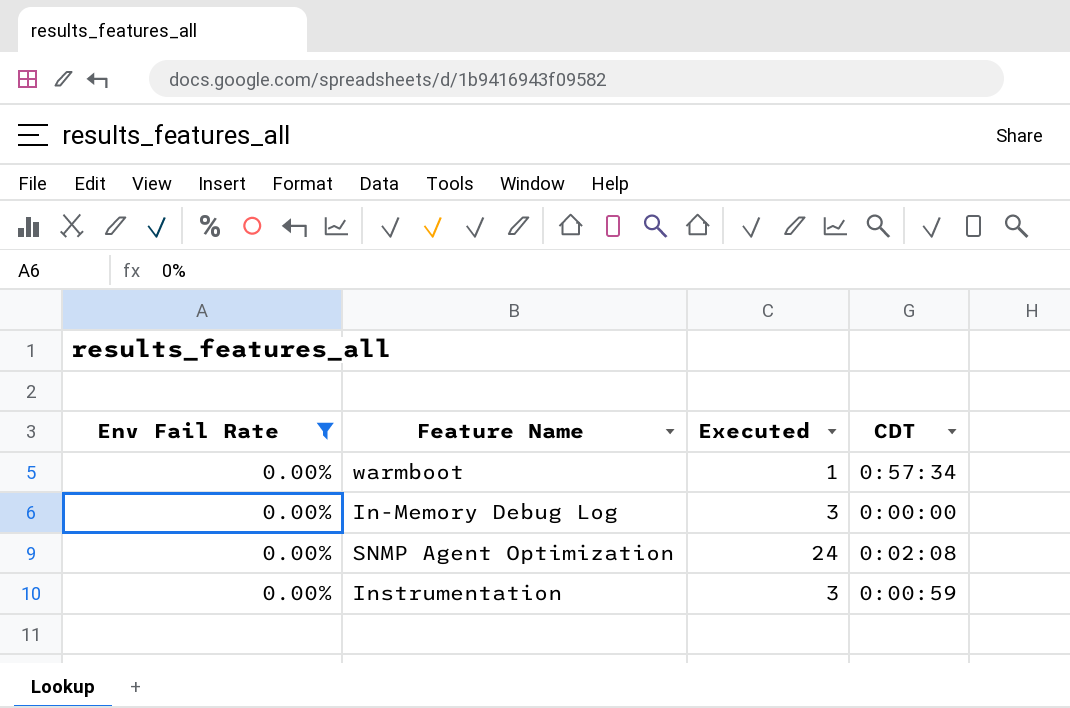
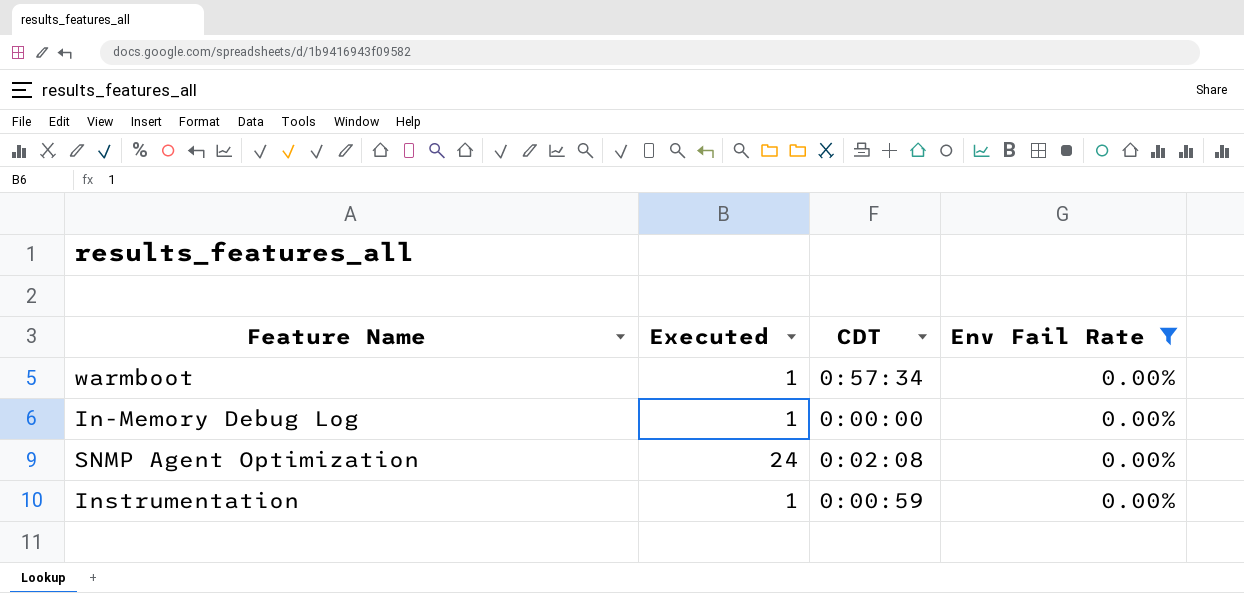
column Env Fail Rate | position: 1 -> 4
In-Memory Debug Log | Executed: 3 -> 1
Instrumentation | Executed: 3 -> 1

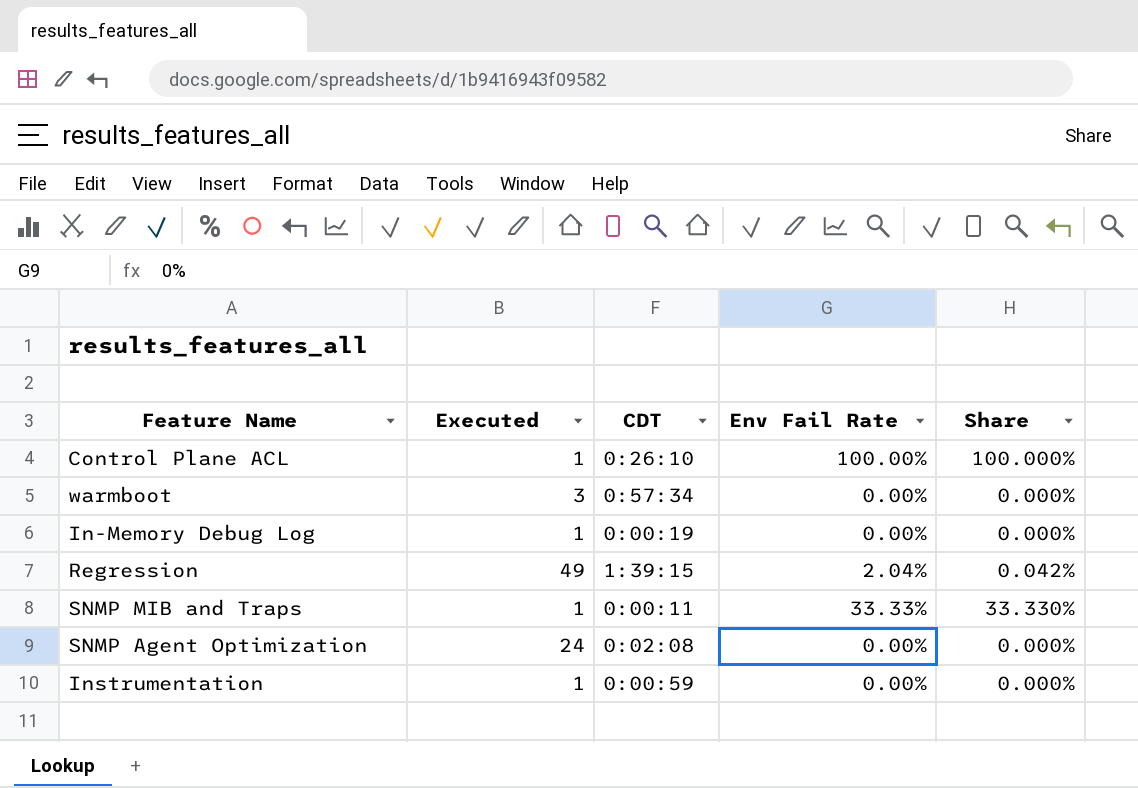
filter: Env Fail Rate = 0.00% -> none
column Share | formula: none -> [Env Fail Rate] / [Executed]
warmboot | Executed: 1 -> 3
In-Memory Debug Log | CDT: 0:00:00 -> 0:00:19

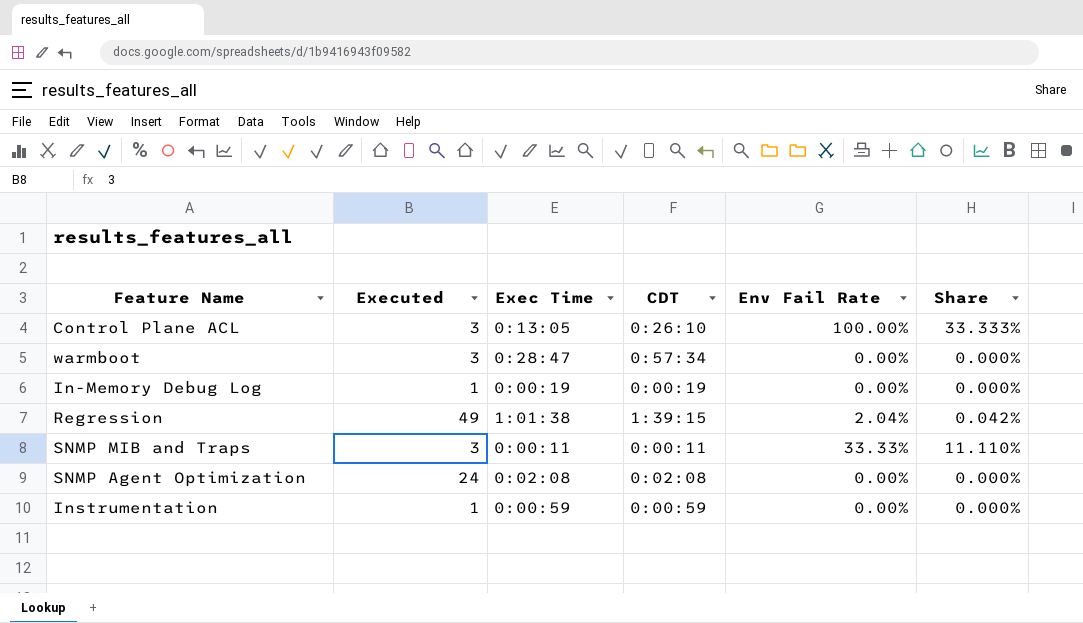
column Exec Time | position: none -> 3
Control Plane ACL | Executed: 1 -> 3
Control Plane ACL | Share: 100.000% -> 33.333%
SNMP MIB and Traps | Executed: 1 -> 3
SNMP MIB and Traps | Share: 33.330% -> 11.110%

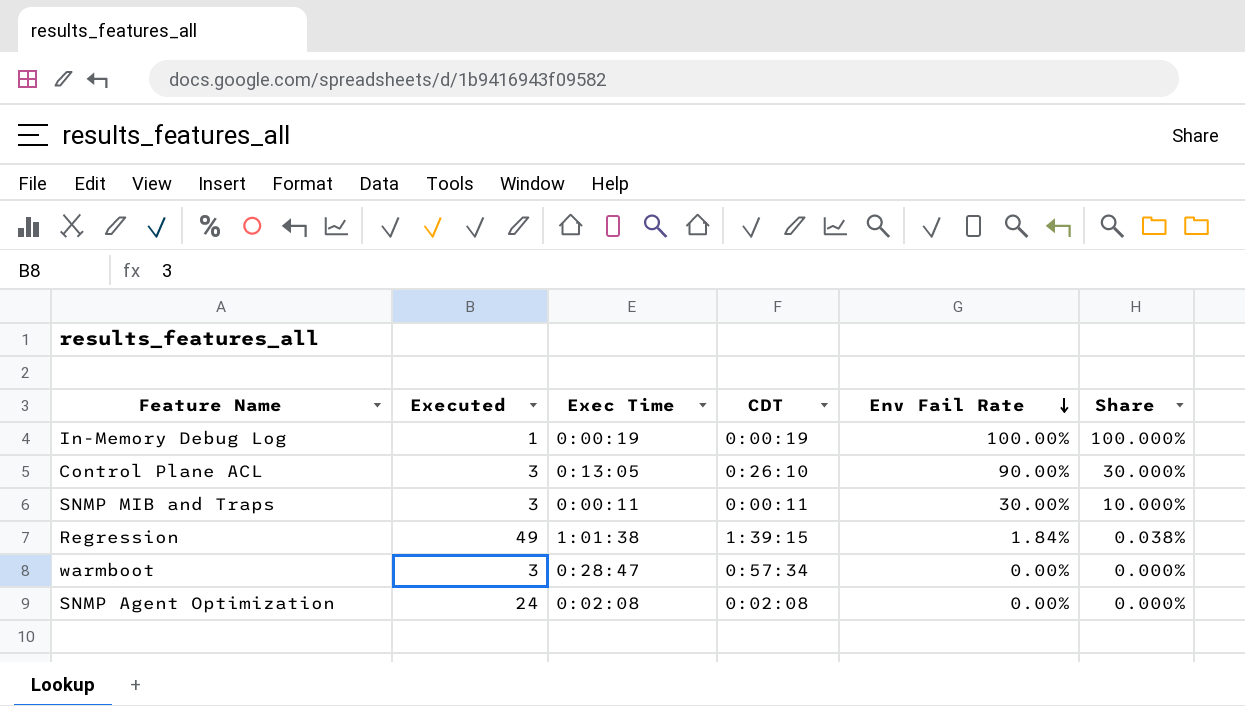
row order: none -> Env Fail Rate descending
row Instrumentation: 1 | 0:00:59 | 0:00:59 | 0.00% | 0.000% -> none
In-Memory Debug Log | Env Fail Rate: 0.00% -> 100.00%
In-Memory Debug Log | Share: 0.000% -> 100.000%
Control Plane ACL | Env Fail Rate: 100.00% -> 90.00%
Control Plane ACL | Share: 33.333% -> 30.000%
SNMP MIB and Traps | Env Fail Rate: 33.33% -> 30.00%
SNMP MIB and Traps | Share: 11.110% -> 10.000%
Regression | Env Fail Rate: 2.04% -> 1.84%
Regression | Share: 0.042% -> 0.038%

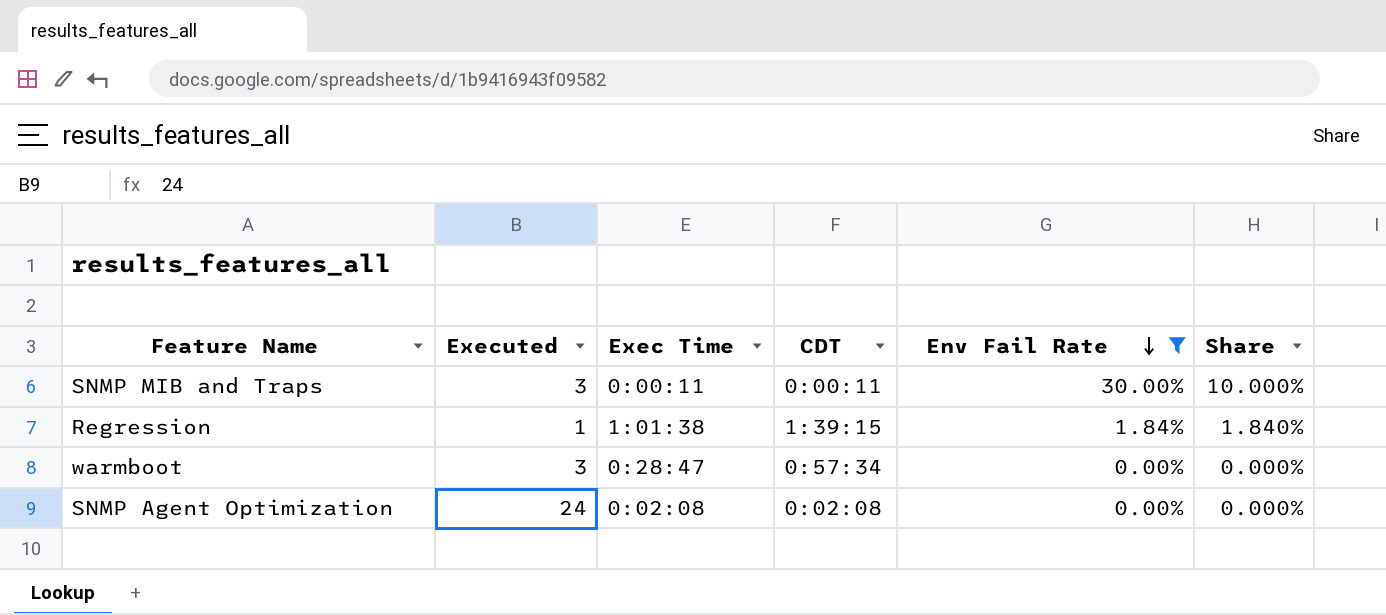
filter: none -> Env Fail Rate <= 30.00%
Regression | Executed: 49 -> 1
Regression | Share: 0.038% -> 1.840%

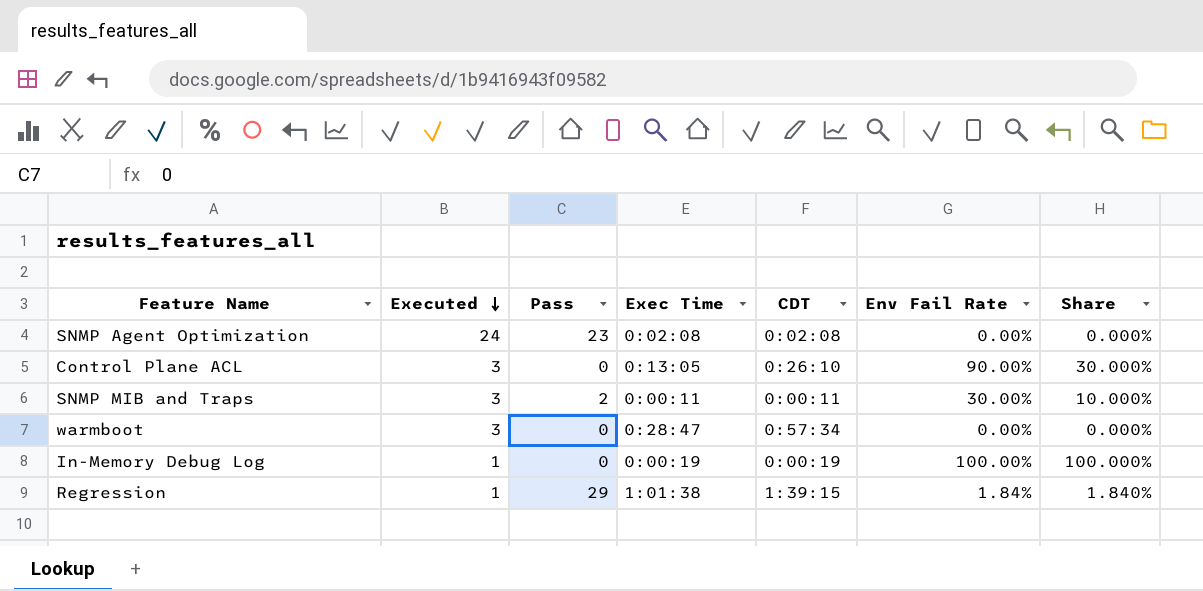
filter: Env Fail Rate <= 30.00% -> none
row order: Env Fail Rate descending -> Executed descending
column Pass | position: none -> 3

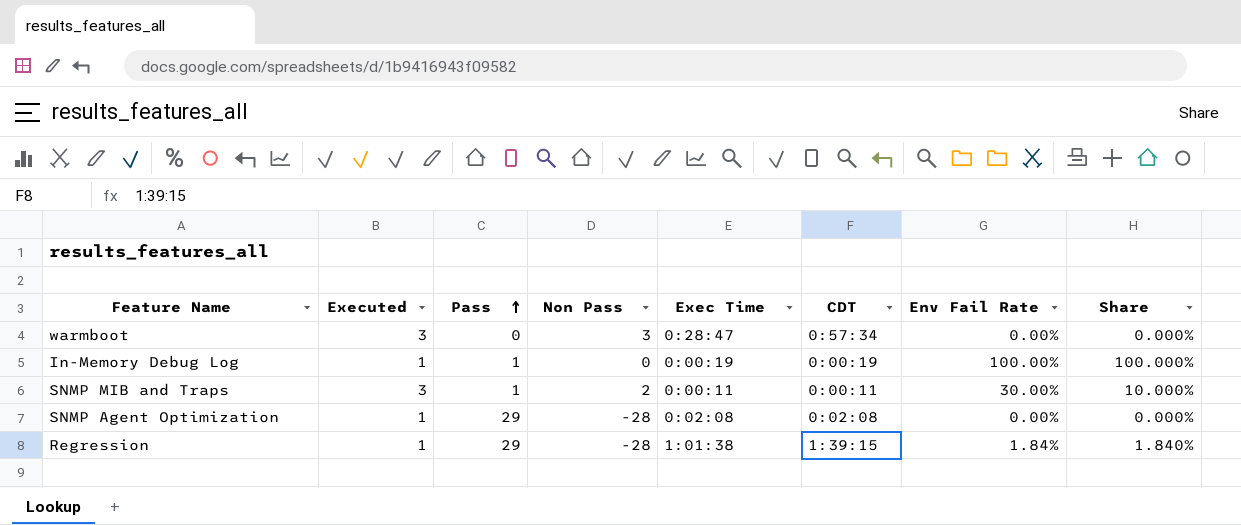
row order: Executed descending -> Pass ascending
column Non Pass | formula: none -> [Executed] - [Pass]
row Control Plane ACL: 3 | 0 | 0:13:05 | 0:26:10 | 90.00% | 30.000% -> none
In-Memory Debug Log | Pass: 0 -> 1
SNMP MIB and Traps | Pass: 2 -> 1
SNMP Agent Optimization | Executed: 24 -> 1
SNMP Agent Optimization | Pass: 23 -> 29

